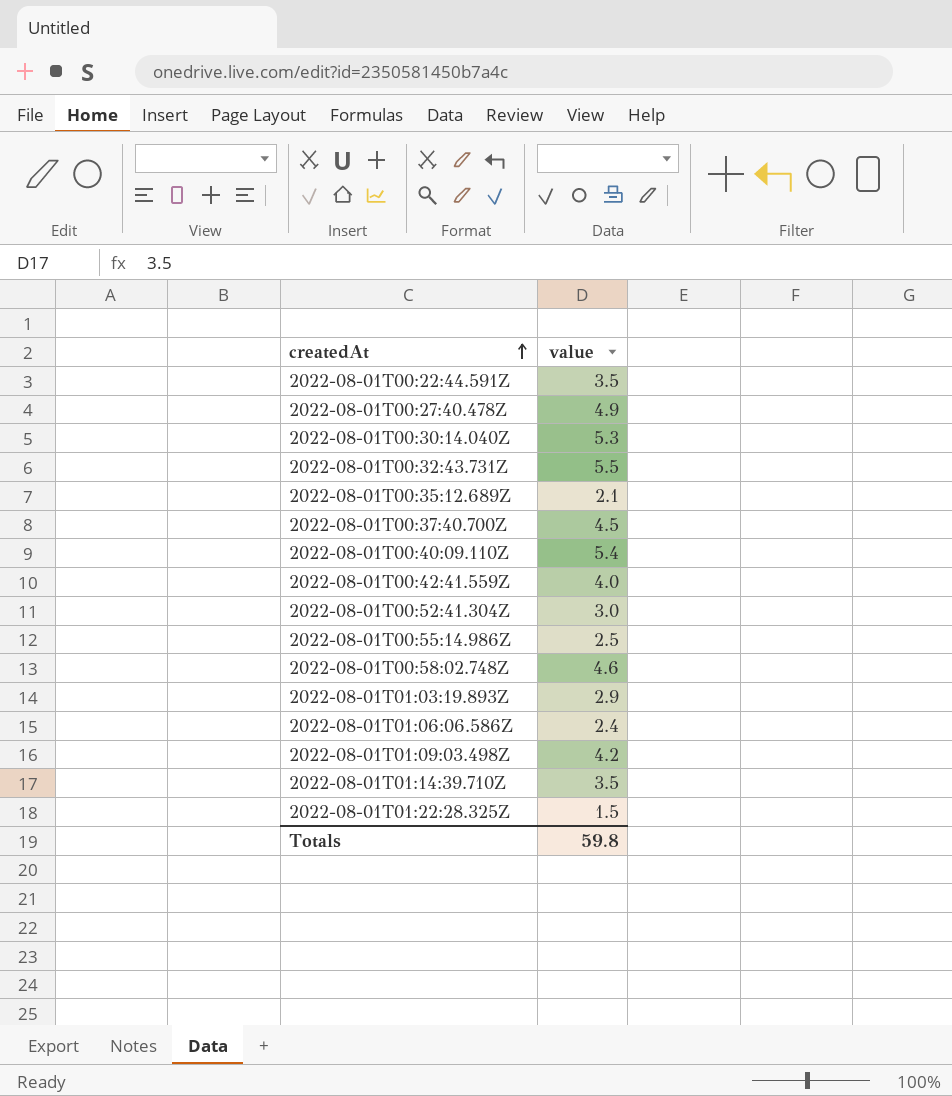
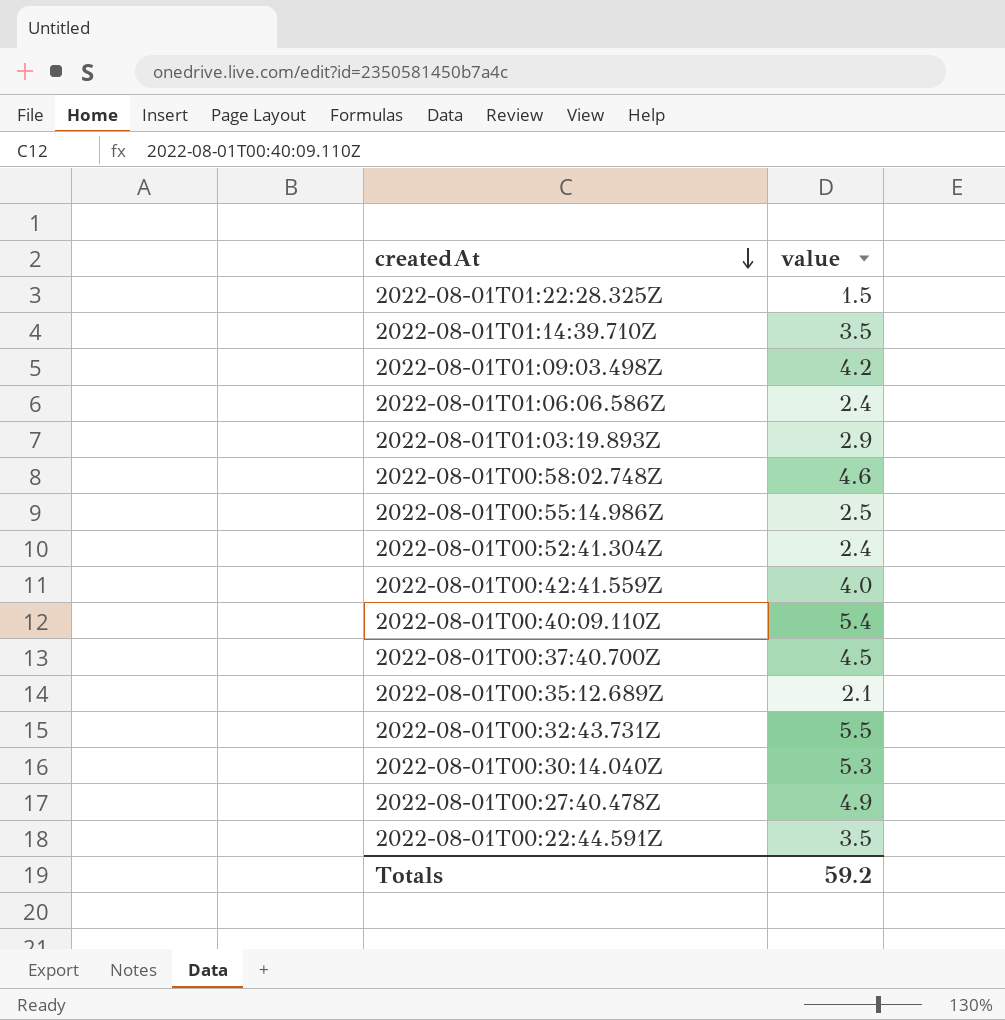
row order: createdAt ascending -> createdAt descending
2022-08-01T00:52:41.304Z | value: 3.0 -> 2.4
Totals | value: 59.8 -> 59.2

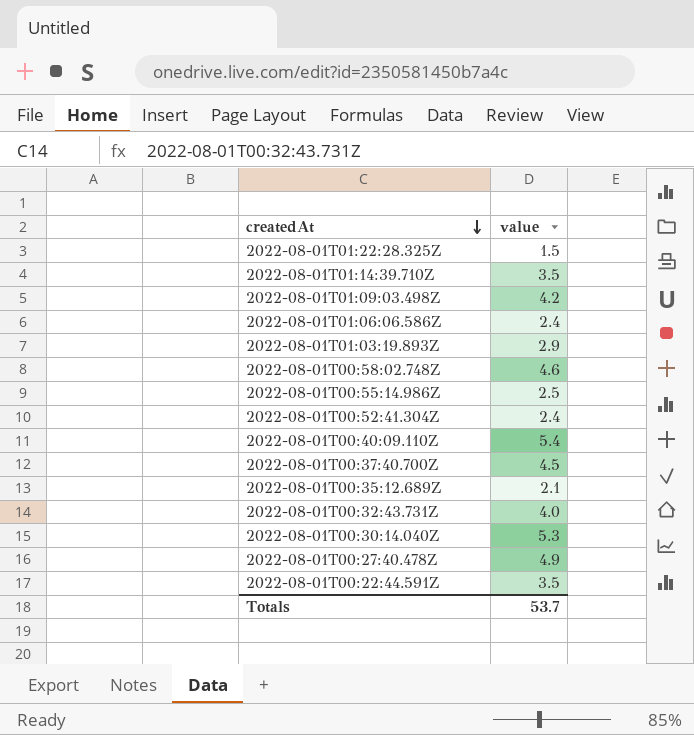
row 2022-08-01T00:42:41.559Z: 4.0 -> none
2022-08-01T00:32:43.731Z | value: 5.5 -> 4.0
Totals | value: 59.2 -> 53.7

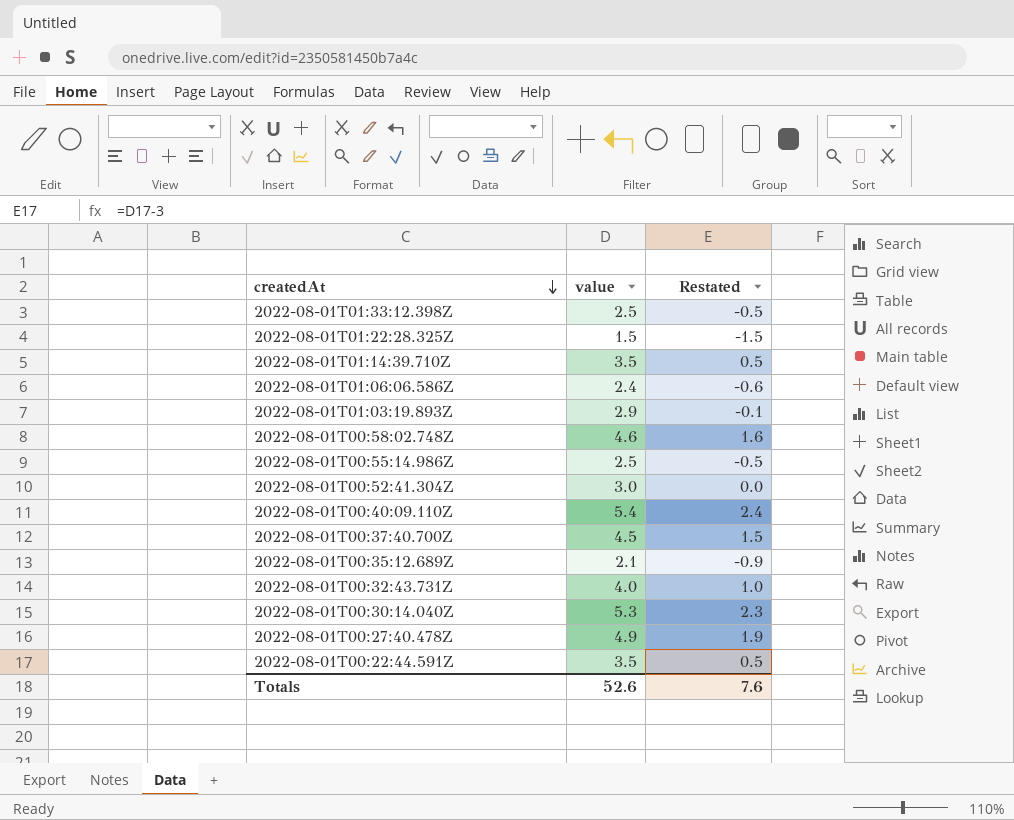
column Restated | formula: none -> [value] - 3
row 2022-08-01T01:09:03.498Z: 4.2 -> none
row 2022-08-01T01:33:12.398Z: none -> 2.5 | -0.5
2022-08-01T00:52:41.304Z | value: 2.4 -> 3.0
Totals | value: 53.7 -> 52.6

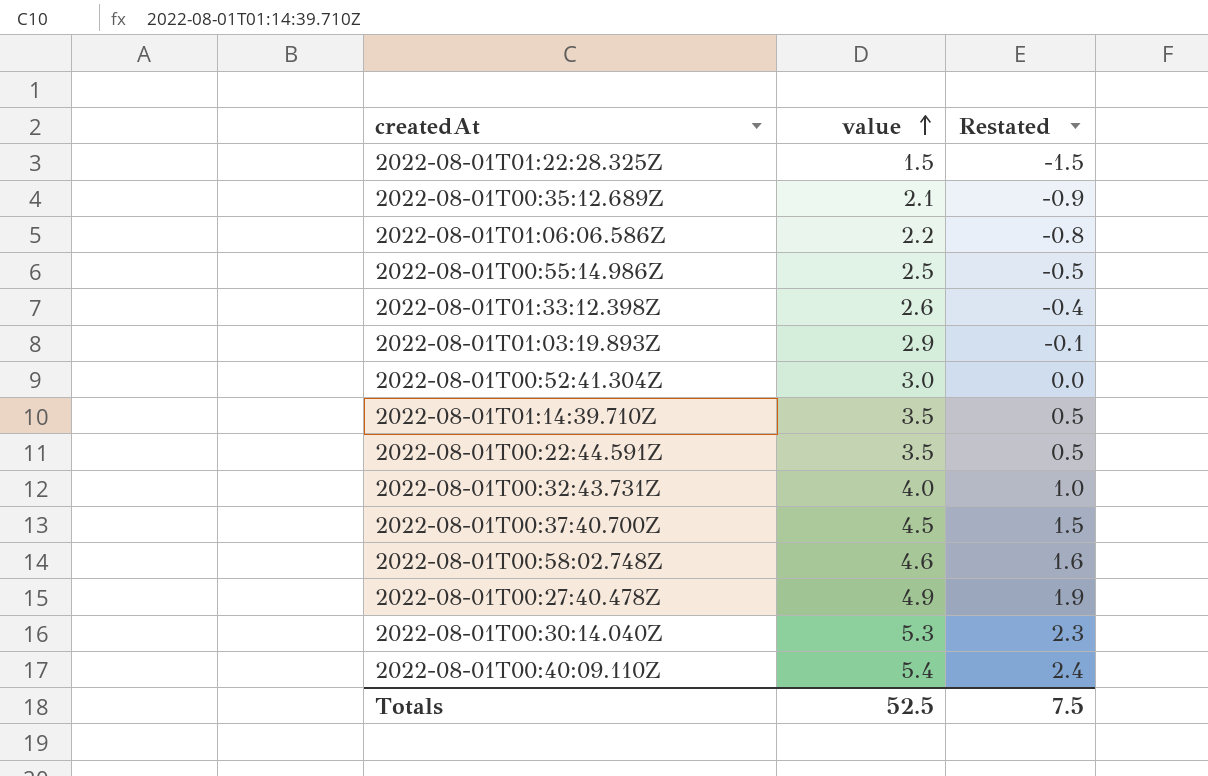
row order: createdAt descending -> value ascending
2022-08-01T01:06:06.586Z | value: 2.4 -> 2.2
2022-08-01T01:06:06.586Z | Restated: -0.6 -> -0.8
2022-08-01T01:33:12.398Z | value: 2.5 -> 2.6
2022-08-01T01:33:12.398Z | Restated: -0.5 -> -0.4
Totals | value: 52.6 -> 52.5
Totals | Restated: 7.6 -> 7.5

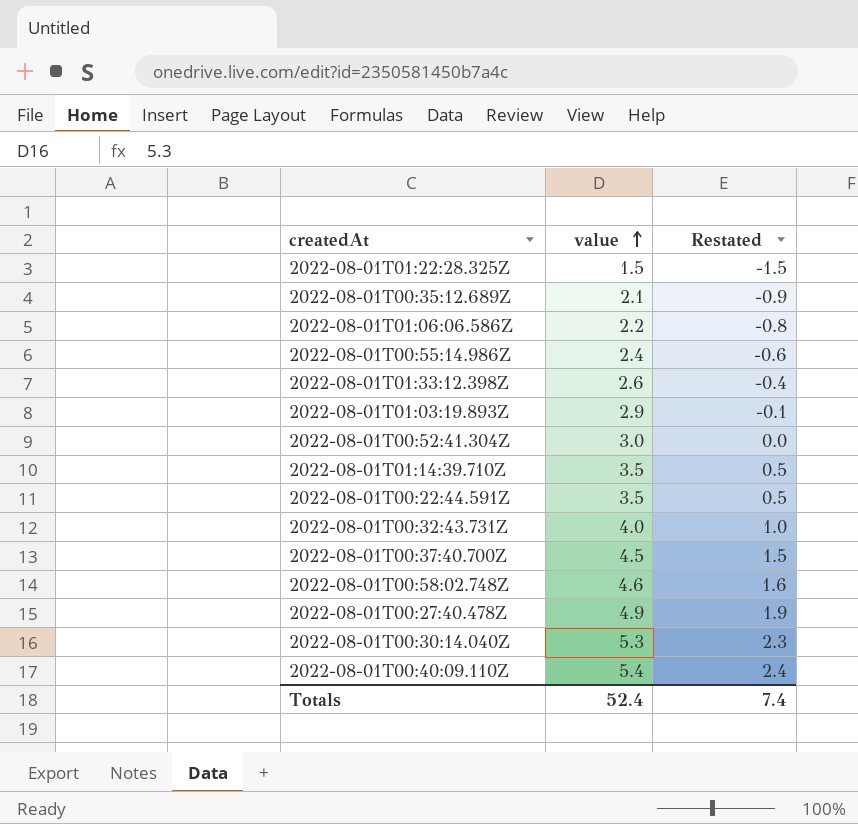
2022-08-01T00:55:14.986Z | value: 2.5 -> 2.4
2022-08-01T00:55:14.986Z | Restated: -0.5 -> -0.6
Totals | value: 52.5 -> 52.4
Totals | Restated: 7.5 -> 7.4

